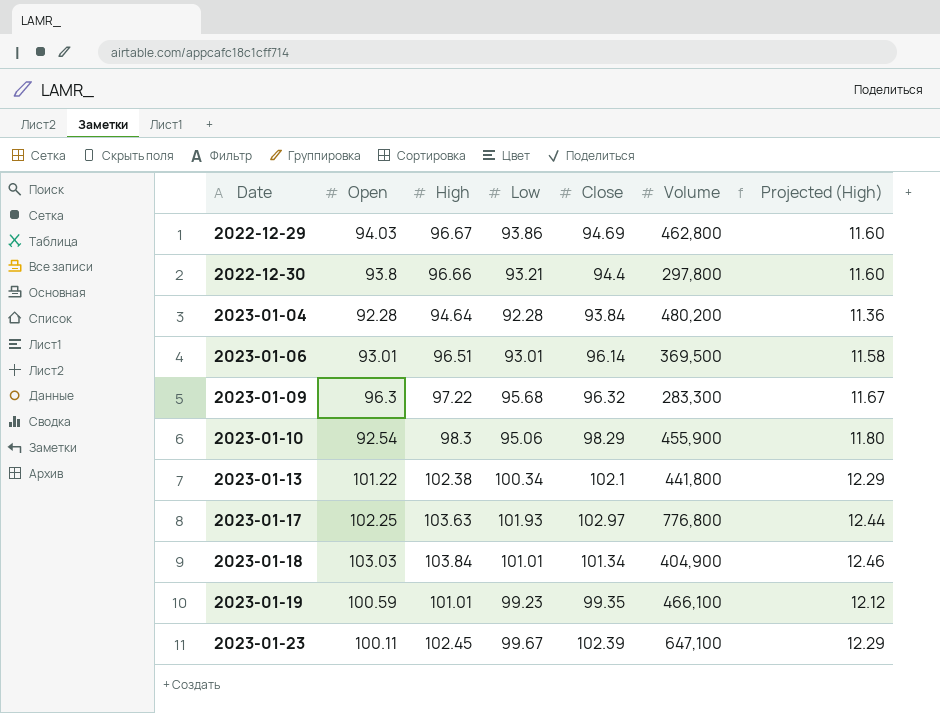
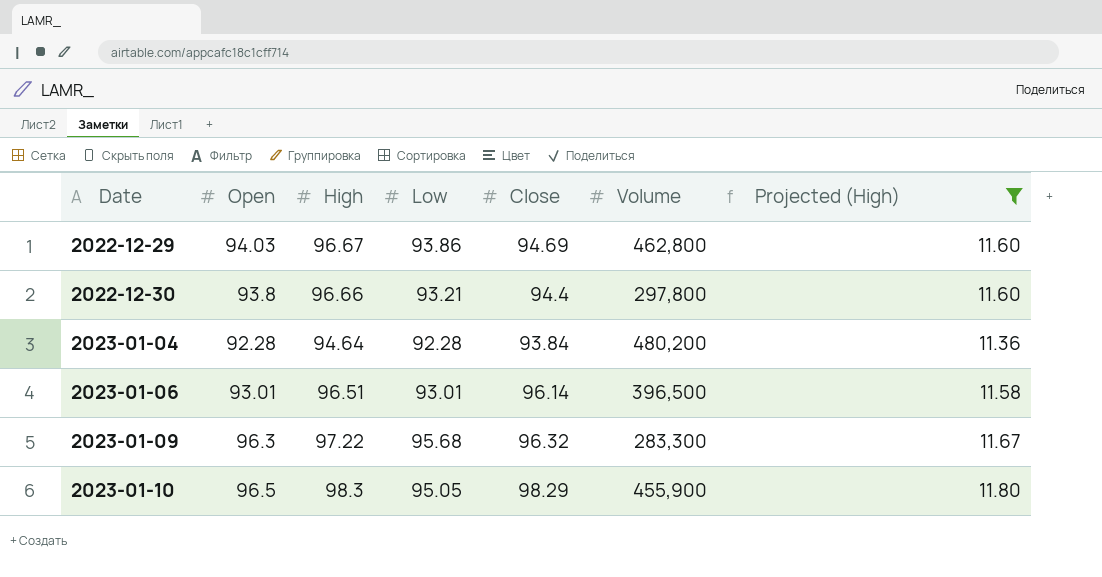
filter: none -> Projected (High) <= 11.80
2023-01-06 | Volume: 369,500 -> 396,500
2023-01-10 | Open: 92.54 -> 96.5
2023-01-10 | Low: 95.06 -> 95.05

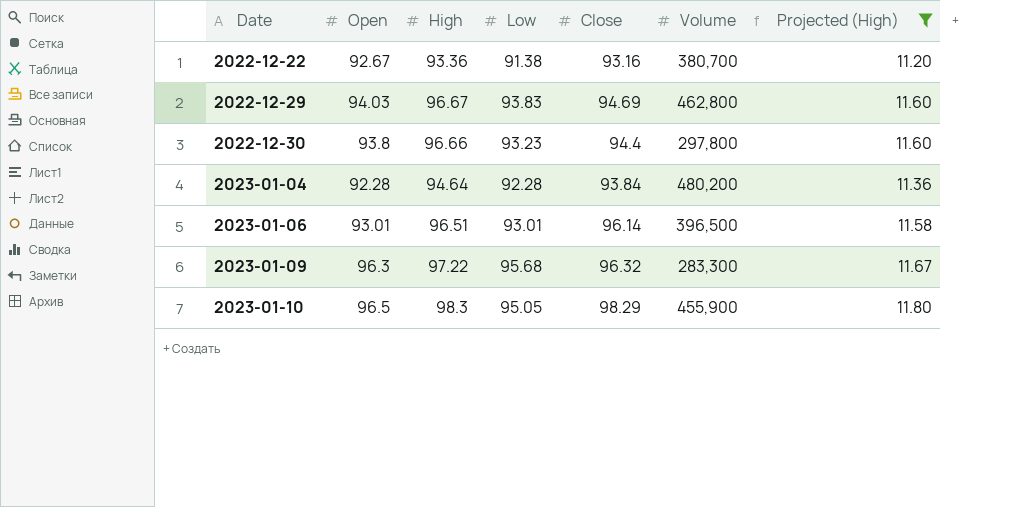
row 2022-12-22: none -> 92.67 | 93.36 | 91.38 | 93.16 | 380,700 | 11.20
2022-12-29 | Low: 93.86 -> 93.83
2022-12-30 | Low: 93.21 -> 93.23

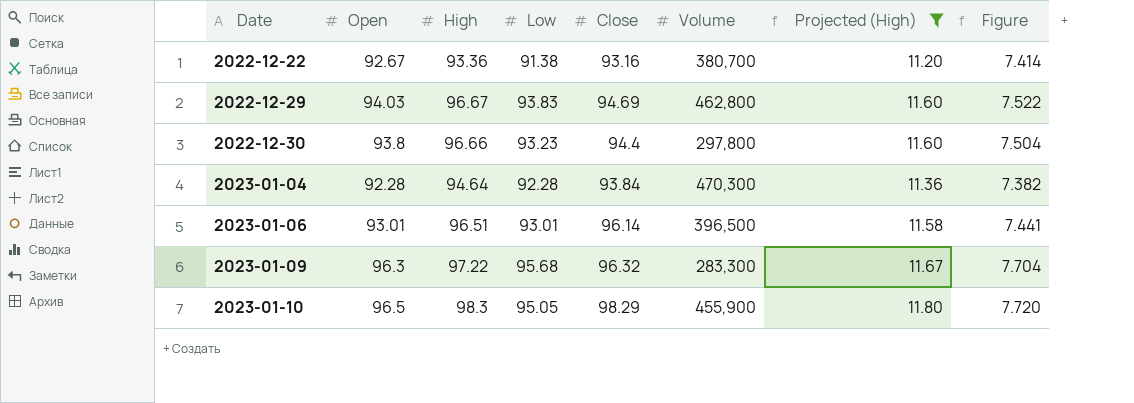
column Figure | formula: none -> [Open] * 0.08
2023-01-04 | Volume: 480,200 -> 470,300

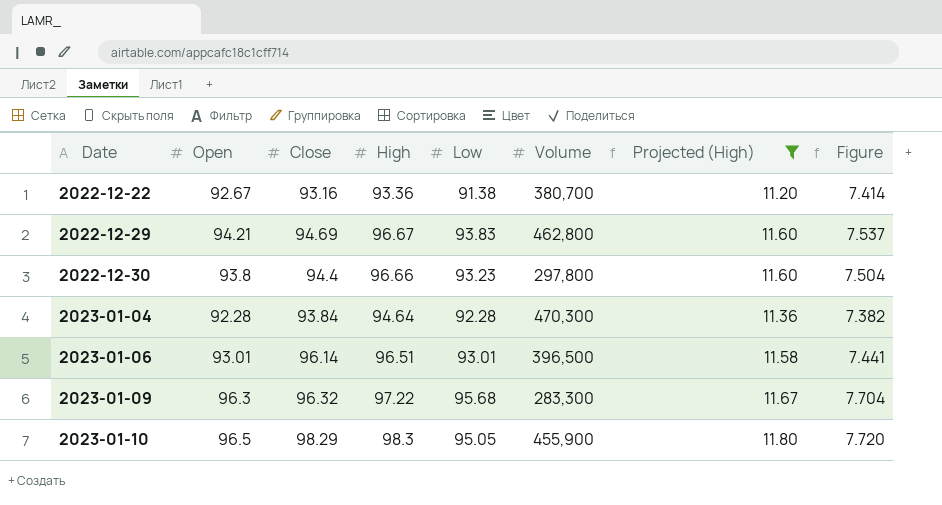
column Close | position: 5 -> 3
2022-12-29 | Open: 94.03 -> 94.21
2022-12-29 | Figure: 7.522 -> 7.537

